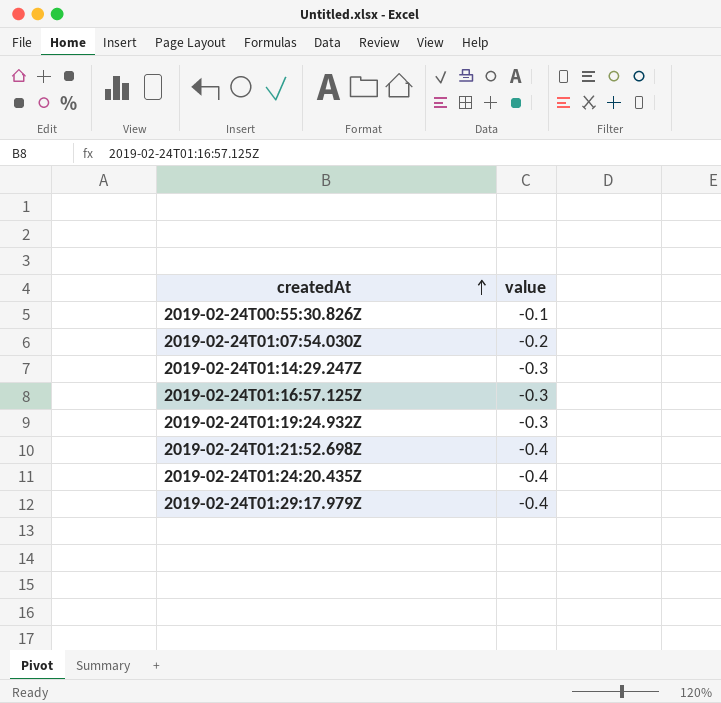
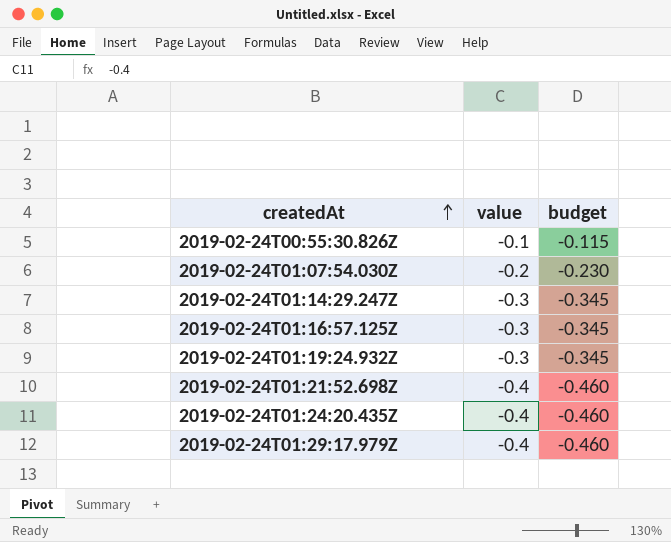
column budget | formula: none -> [value] * 1.15

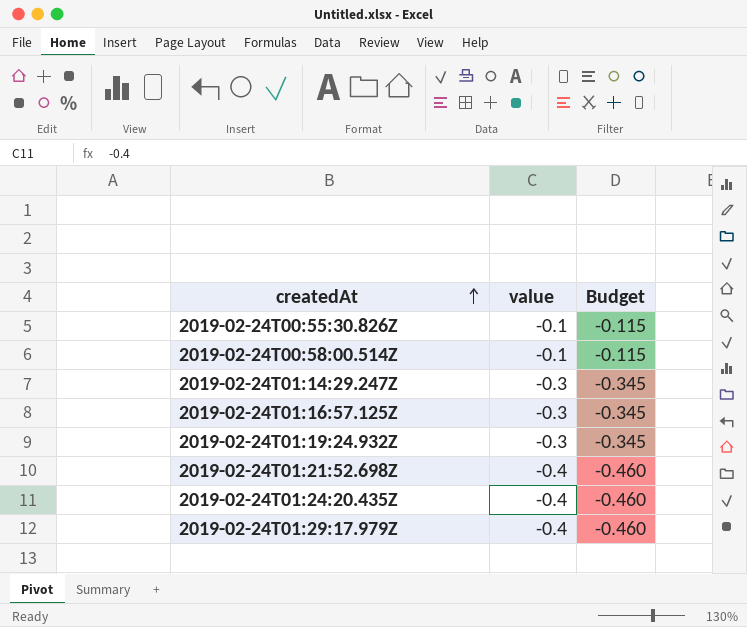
column name: budget -> Budget
row 2019-02-24T01:07:54.030Z: -0.2 | -0.230 -> none
row 2019-02-24T00:58:00.514Z: none -> -0.1 | -0.115

